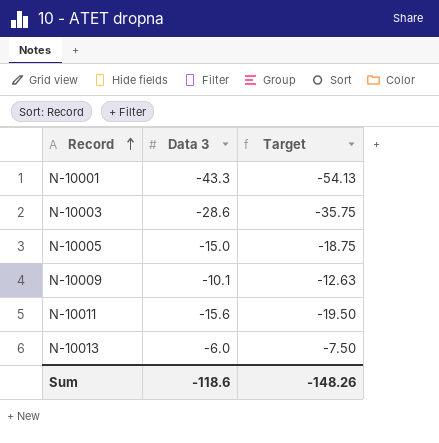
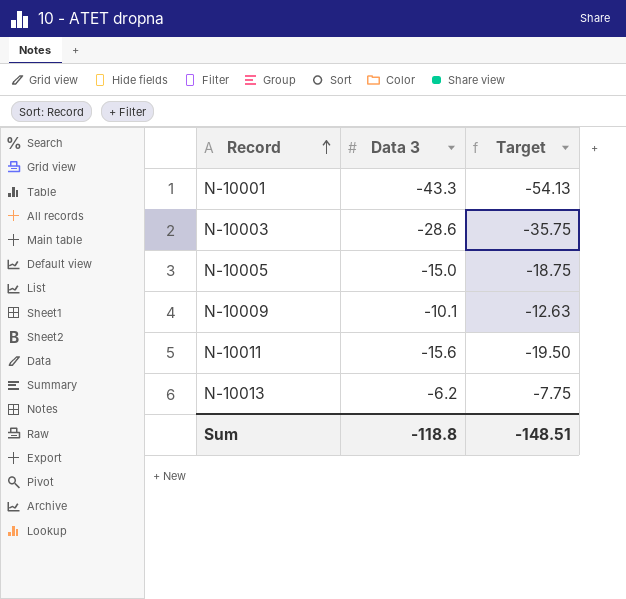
N-10013 | Data 3: -6.0 -> -6.2
N-10013 | Target: -7.50 -> -7.75
Sum | Data 3: -118.6 -> -118.8
Sum | Target: -148.26 -> -148.51

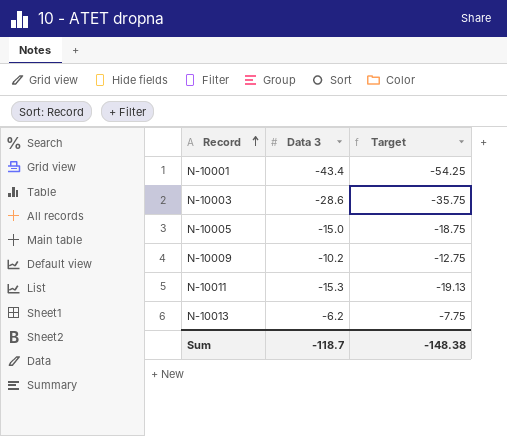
N-10001 | Data 3: -43.3 -> -43.4
N-10001 | Target: -54.13 -> -54.25
N-10009 | Data 3: -10.1 -> -10.2
N-10009 | Target: -12.63 -> -12.75
N-10011 | Data 3: -15.6 -> -15.3
N-10011 | Target: -19.50 -> -19.13
Sum | Data 3: -118.8 -> -118.7
Sum | Target: -148.51 -> -148.38

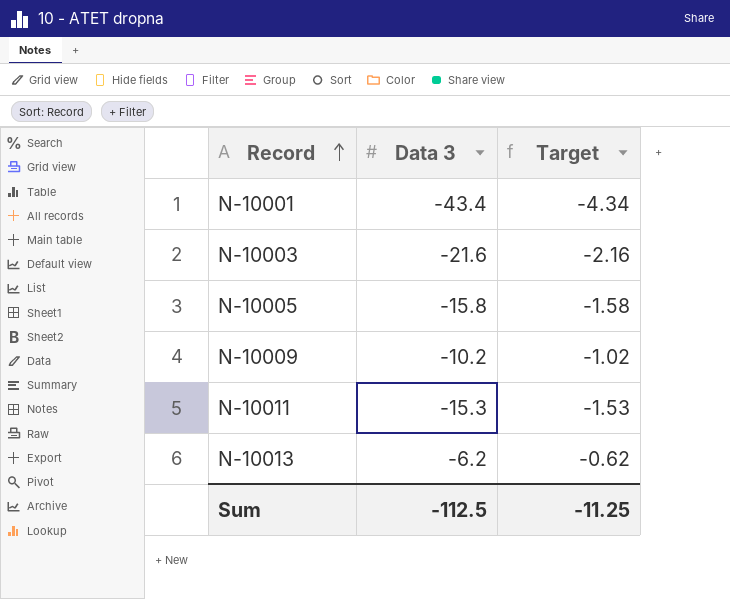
column Target | formula: [Data 3] * 1.25 -> [Data 3] * 0.1
N-10003 | Data 3: -28.6 -> -21.6
N-10005 | Data 3: -15.0 -> -15.8
Sum | Data 3: -118.7 -> -112.5
Sum | Target: -148.38 -> -11.25

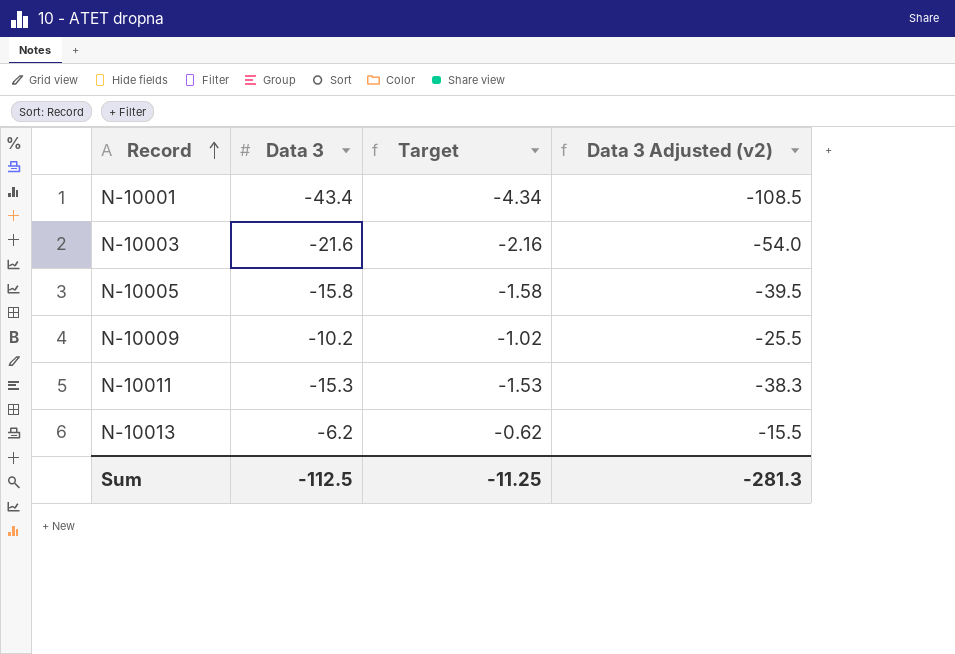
column Data 3 Adjusted (v2) | formula: none -> [Data 3] * 2.5

